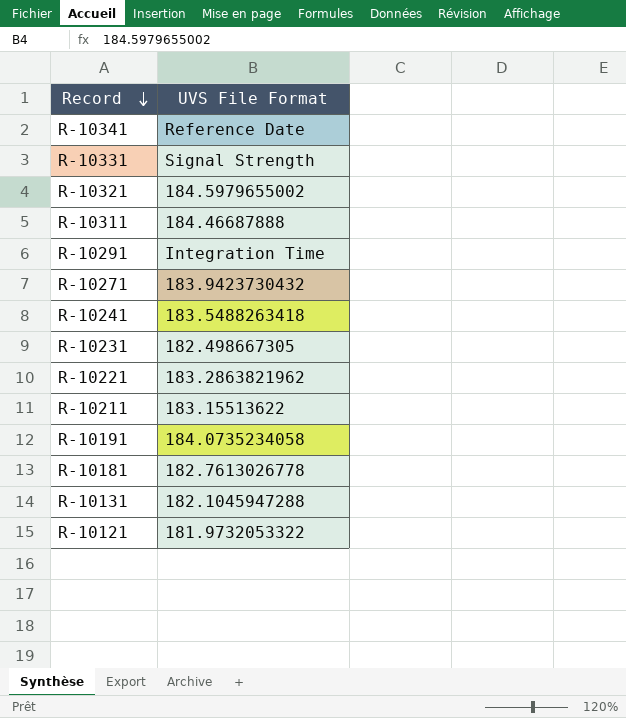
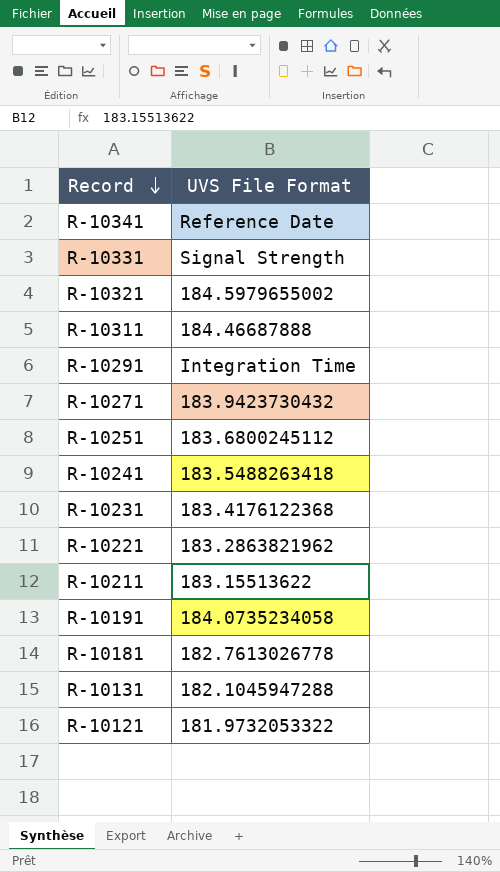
row R-10251: none -> 183.6800245112
R-10231 | UVS File Format: 182.498667305 -> 183.4176122368

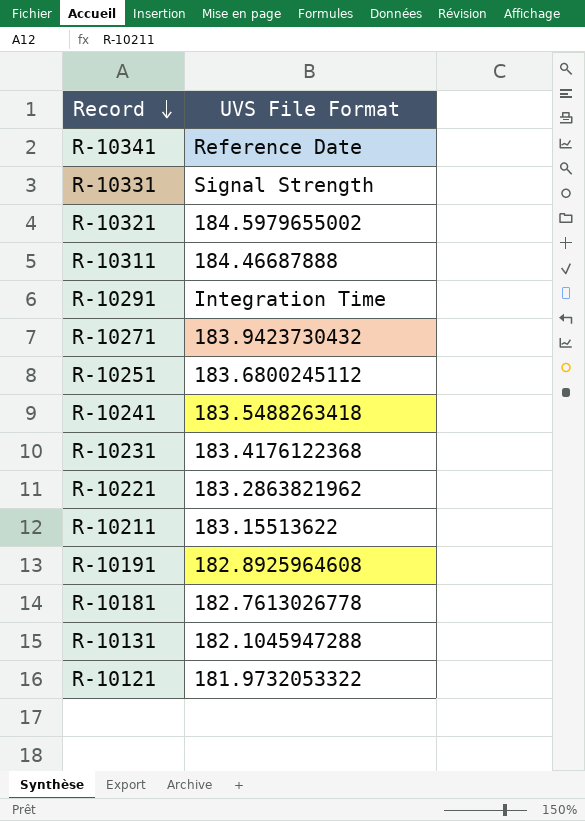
R-10191 | UVS File Format: 184.0735234058 -> 182.8925964608

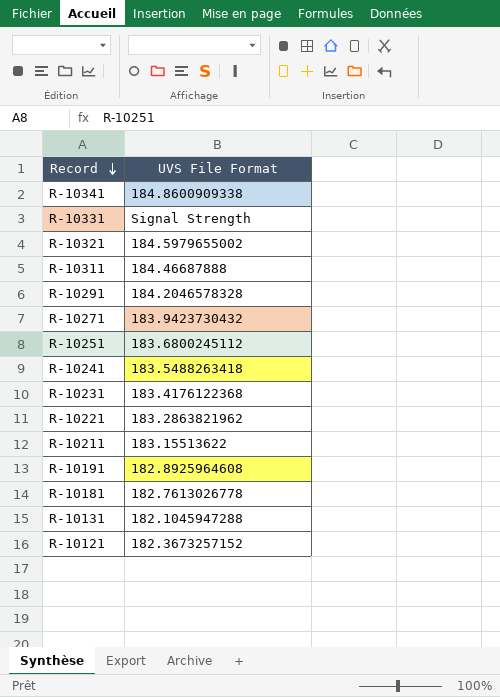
R-10341 | UVS File Format: Reference Date -> 184.8600909338
R-10291 | UVS File Format: Integration Time -> 184.2046578328
R-10121 | UVS File Format: 181.9732053322 -> 182.3673257152

